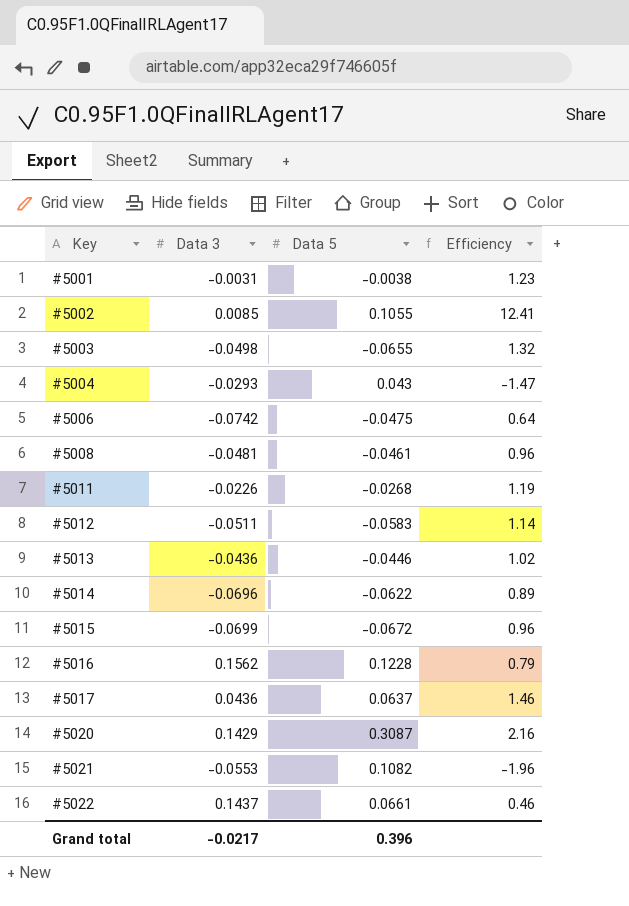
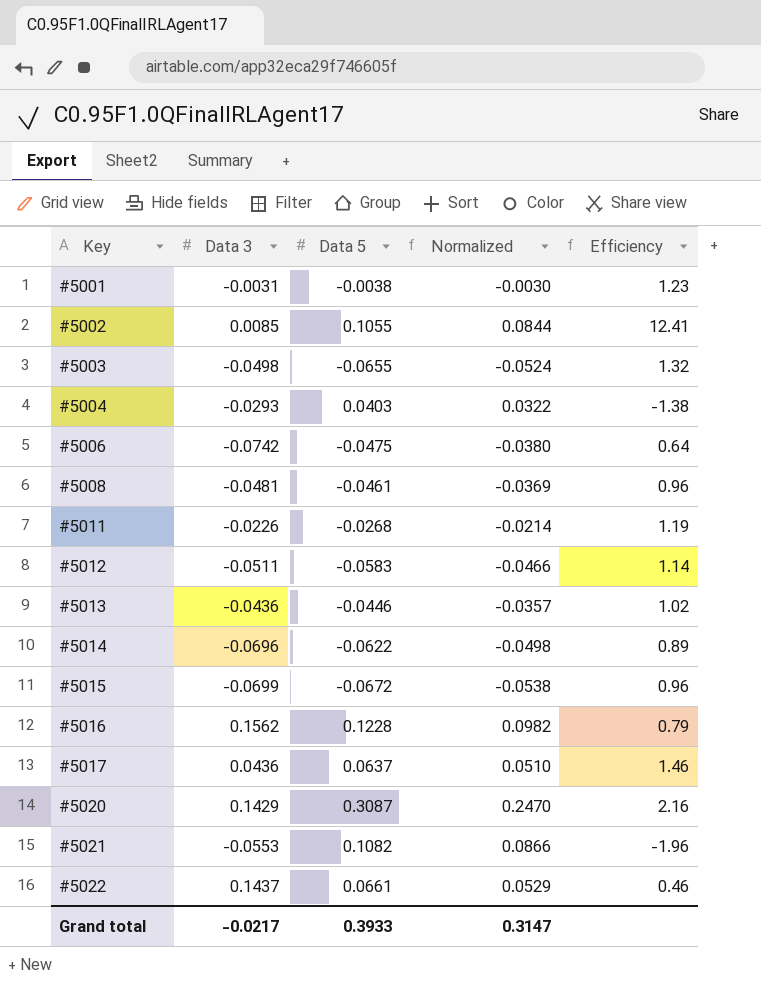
column Normalized | formula: none -> [Data 5] * 0.8
#5004 | Data 5: 0.043 -> 0.0403
#5004 | Efficiency: -1.47 -> -1.38
Grand total | Data 5: 0.396 -> 0.3933

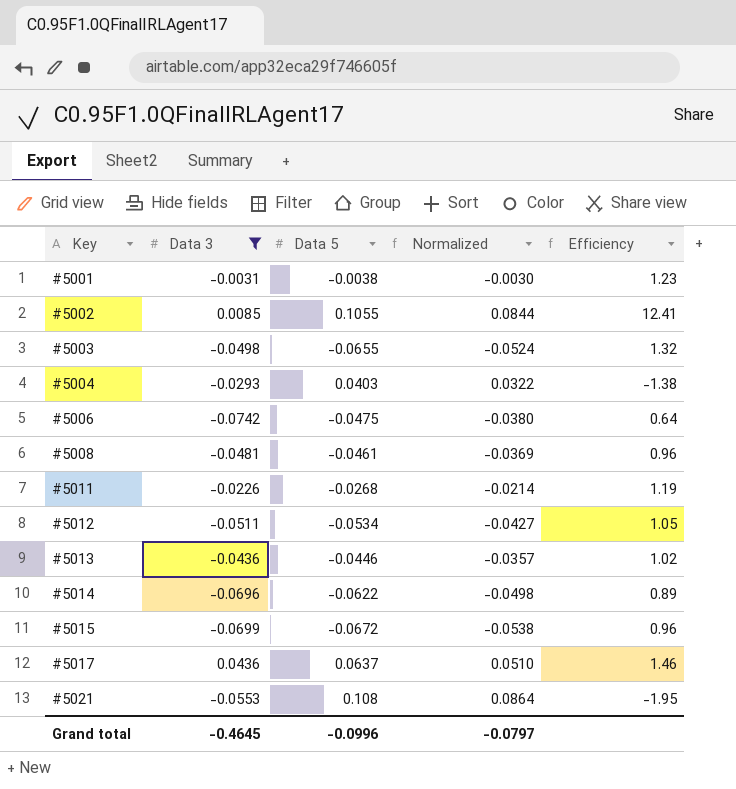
filter: none -> Data 3 <= 0.0436
#5012 | Data 5: -0.0583 -> -0.0534
#5012 | Normalized: -0.0466 -> -0.0427
#5012 | Efficiency: 1.14 -> 1.05
#5021 | Data 5: 0.1082 -> 0.108
#5021 | Normalized: 0.0866 -> 0.0864
#5021 | Efficiency: -1.96 -> -1.95
Grand total | Data 3: -0.0217 -> -0.4645
Grand total | Data 5: 0.3933 -> -0.0996
Grand total | Normalized: 0.3147 -> -0.0797

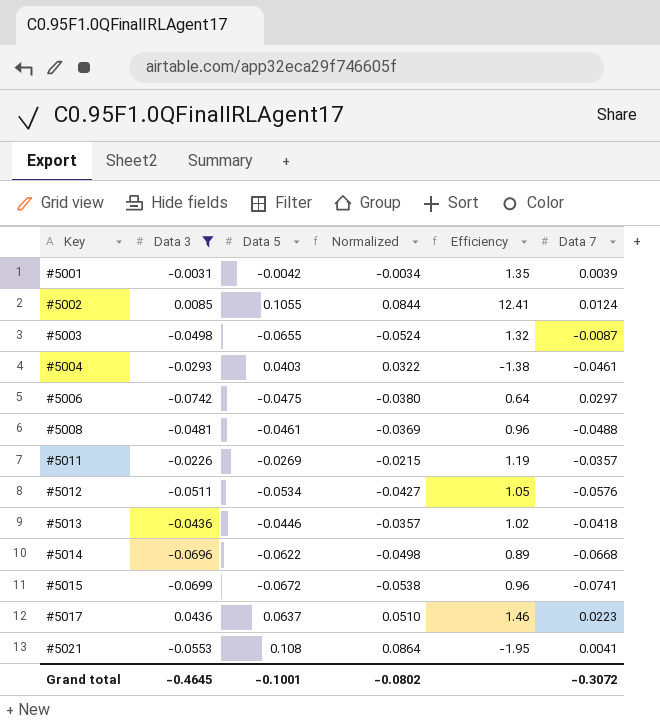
column Data 7 | position: none -> 6
#5001 | Data 5: -0.0038 -> -0.0042
#5001 | Normalized: -0.0030 -> -0.0034
#5001 | Efficiency: 1.23 -> 1.35
#5011 | Data 5: -0.0268 -> -0.0269
#5011 | Normalized: -0.0214 -> -0.0215
Grand total | Data 5: -0.0996 -> -0.1001
Grand total | Normalized: -0.0797 -> -0.0802

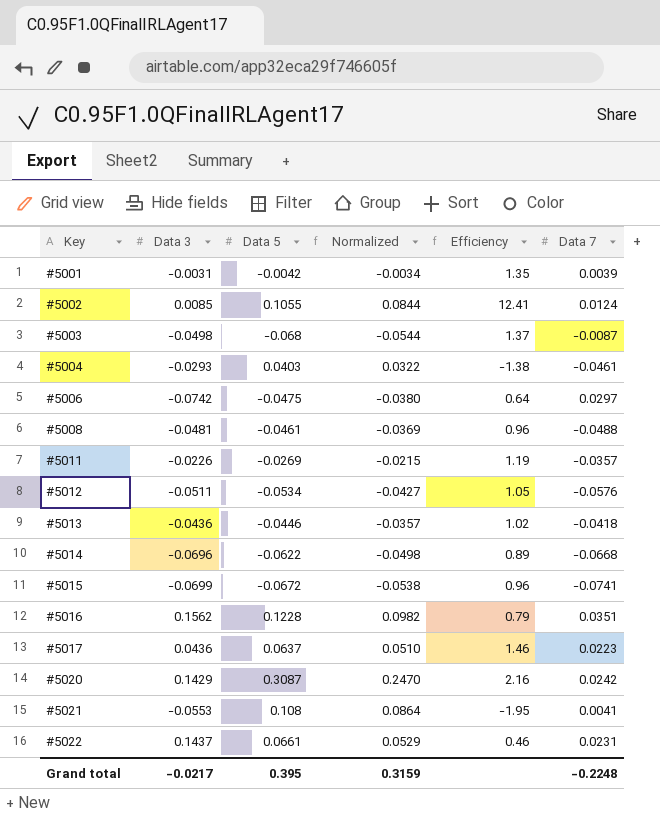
filter: Data 3 <= 0.0436 -> none
#5003 | Data 5: -0.0655 -> -0.068
#5003 | Normalized: -0.0524 -> -0.0544
#5003 | Efficiency: 1.32 -> 1.37
Grand total | Data 3: -0.4645 -> -0.0217
Grand total | Data 5: -0.1001 -> 0.395
Grand total | Normalized: -0.0802 -> 0.3159
Grand total | Data 7: -0.3072 -> -0.2248

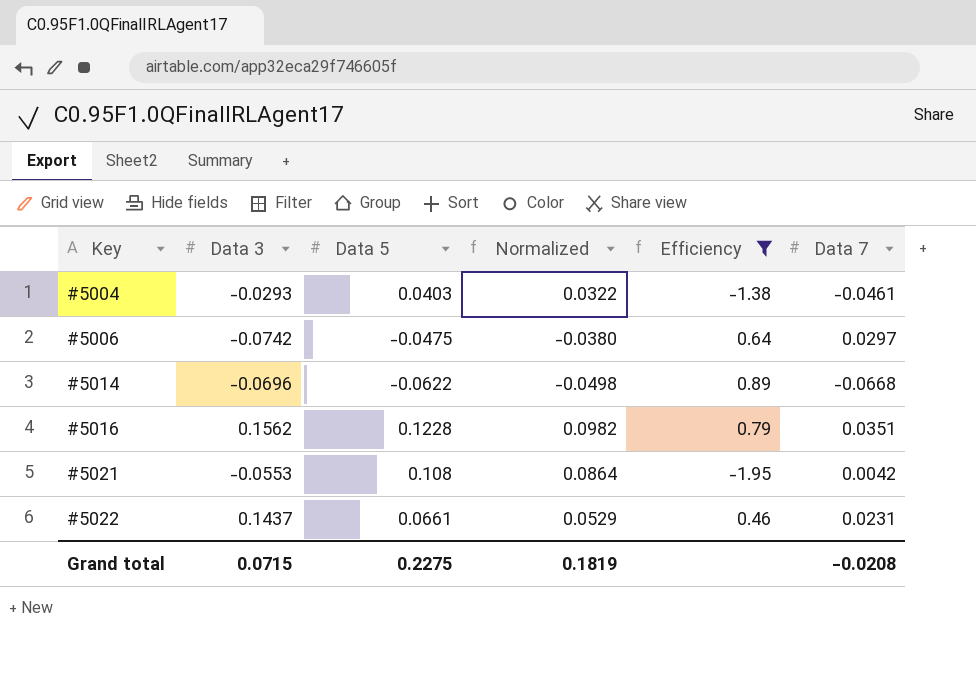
filter: none -> Efficiency <= 0.89
#5021 | Data 7: 0.0041 -> 0.0042
Grand total | Data 3: -0.0217 -> 0.0715
Grand total | Data 5: 0.395 -> 0.2275
Grand total | Normalized: 0.3159 -> 0.1819
Grand total | Data 7: -0.2248 -> -0.0208

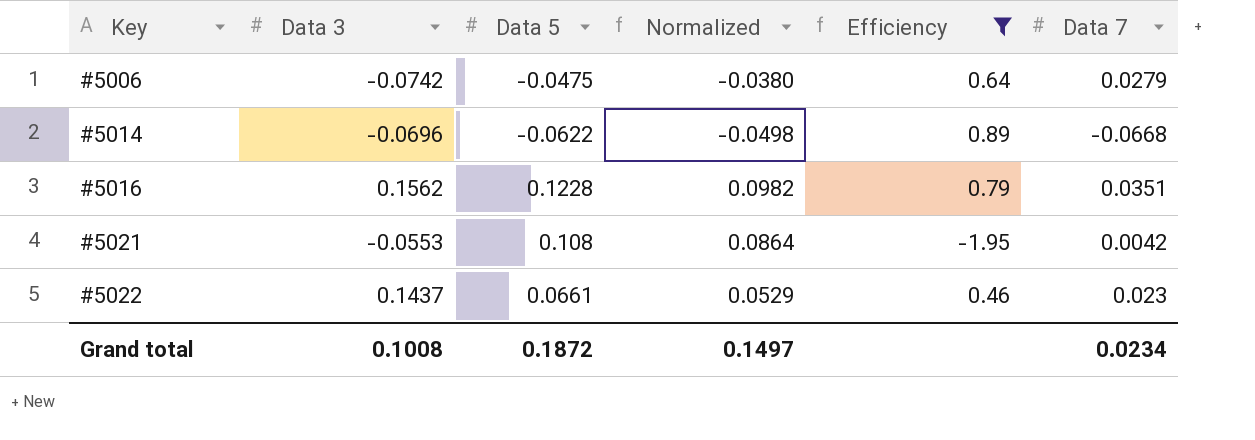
row #5004: -0.0293 | 0.0403 | 0.0322 | -1.38 | -0.0461 -> none
#5006 | Data 7: 0.0297 -> 0.0279
#5022 | Data 7: 0.0231 -> 0.023
Grand total | Data 3: 0.0715 -> 0.1008
Grand total | Data 5: 0.2275 -> 0.1872
Grand total | Normalized: 0.1819 -> 0.1497
Grand total | Data 7: -0.0208 -> 0.0234

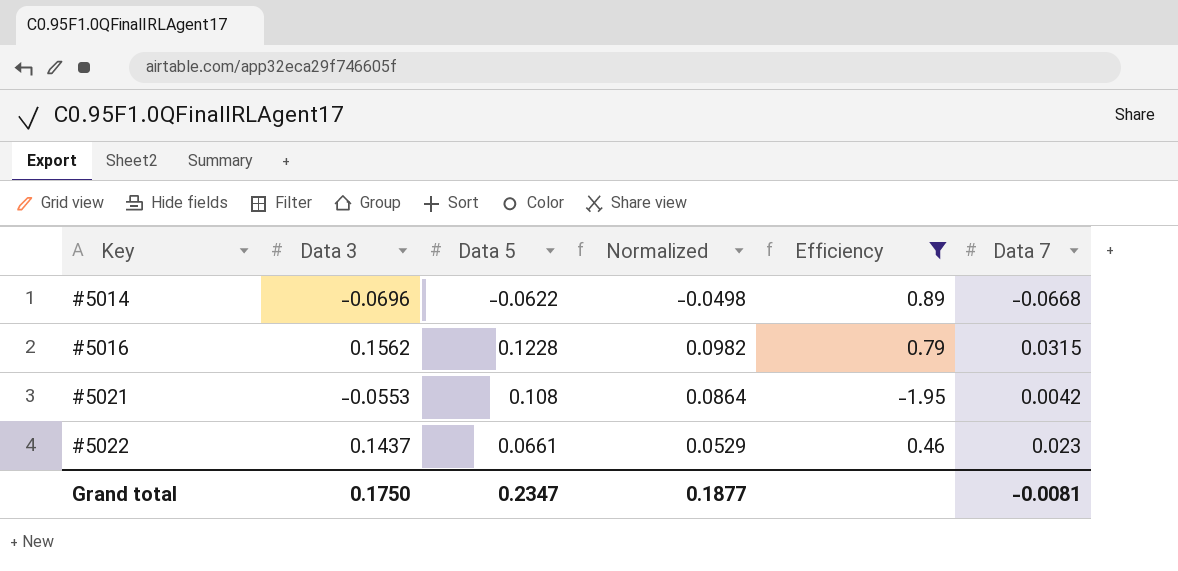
row #5006: -0.0742 | -0.0475 | -0.0380 | 0.64 | 0.0279 -> none
#5016 | Data 7: 0.0351 -> 0.0315
Grand total | Data 3: 0.1008 -> 0.1750
Grand total | Data 5: 0.1872 -> 0.2347
Grand total | Normalized: 0.1497 -> 0.1877
Grand total | Data 7: 0.0234 -> -0.0081

